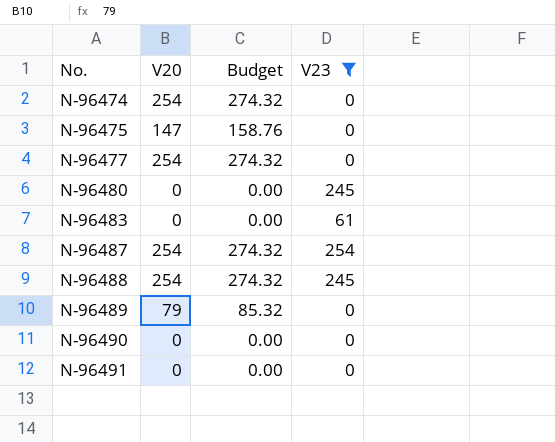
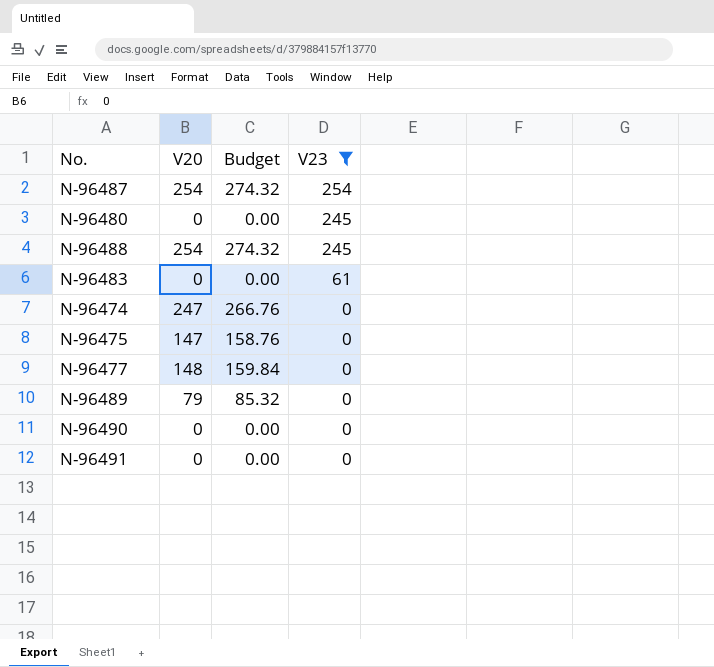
row order: No. ascending -> V23 descending
N-96474 | V20: 254 -> 247
N-96474 | Budget: 274.32 -> 266.76
N-96477 | V20: 254 -> 148
N-96477 | Budget: 274.32 -> 159.84

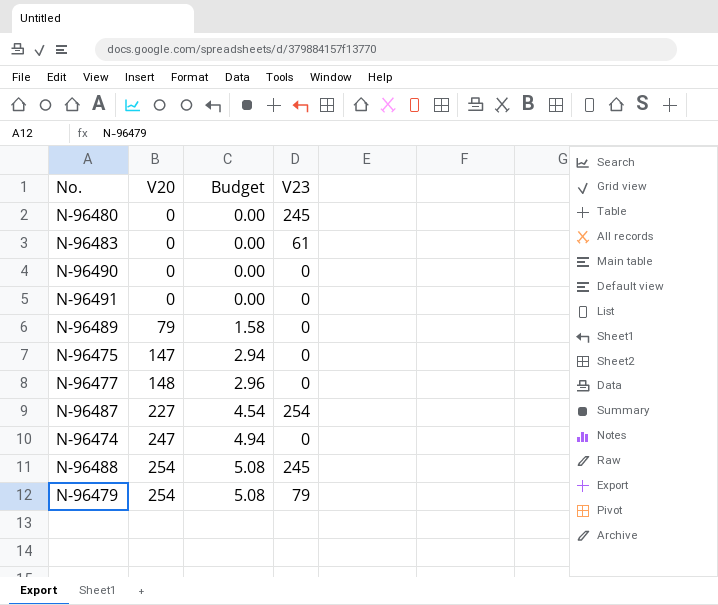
filter: V23 != 79 -> none
row order: V23 descending -> V20 ascending
column Budget | formula: [V20] * 1.08 -> [V20] * 0.02
N-96487 | V20: 254 -> 227

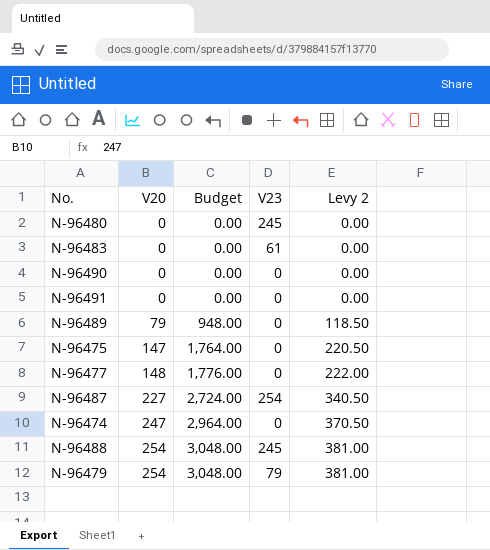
column Budget | formula: [V20] * 0.02 -> [V20] * 12
column Levy 2 | formula: none -> [V20] * 1.5

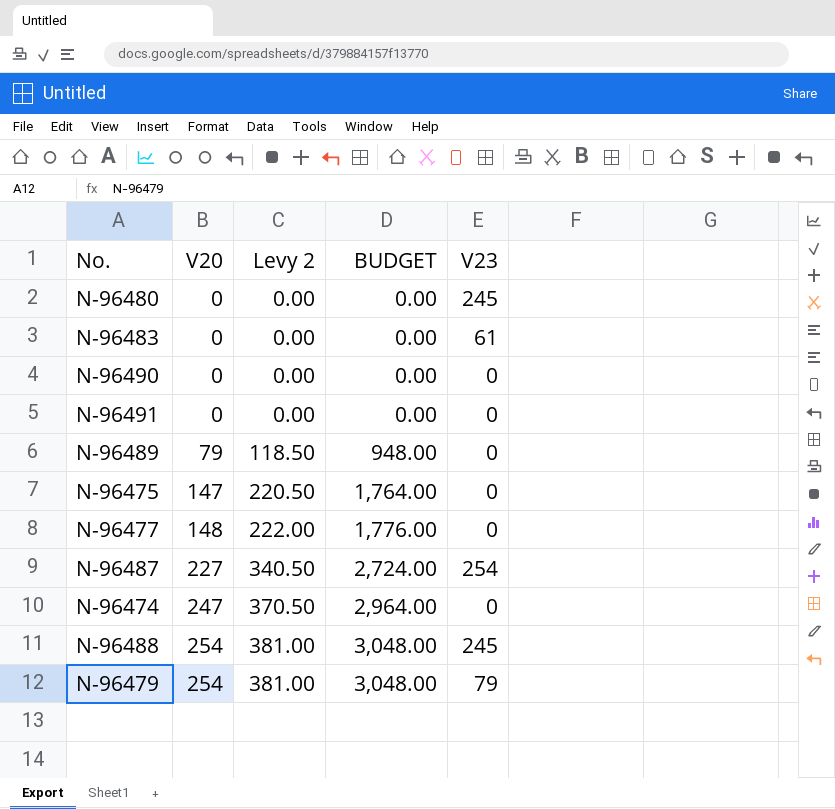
column Levy 2 | position: 5 -> 3
column name: Budget -> BUDGET

